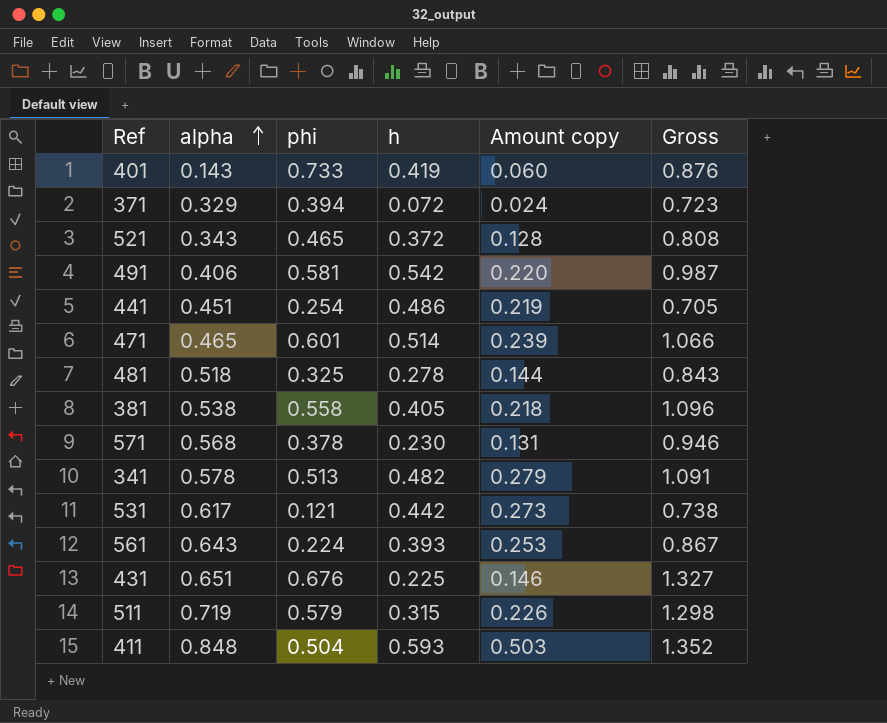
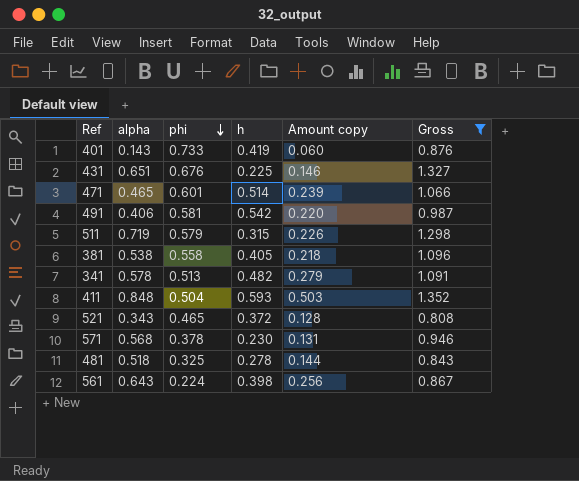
filter: none -> Gross >= 0.808
row order: alpha ascending -> phi descending
561 | h: 0.393 -> 0.398
561 | Amount copy: 0.253 -> 0.256

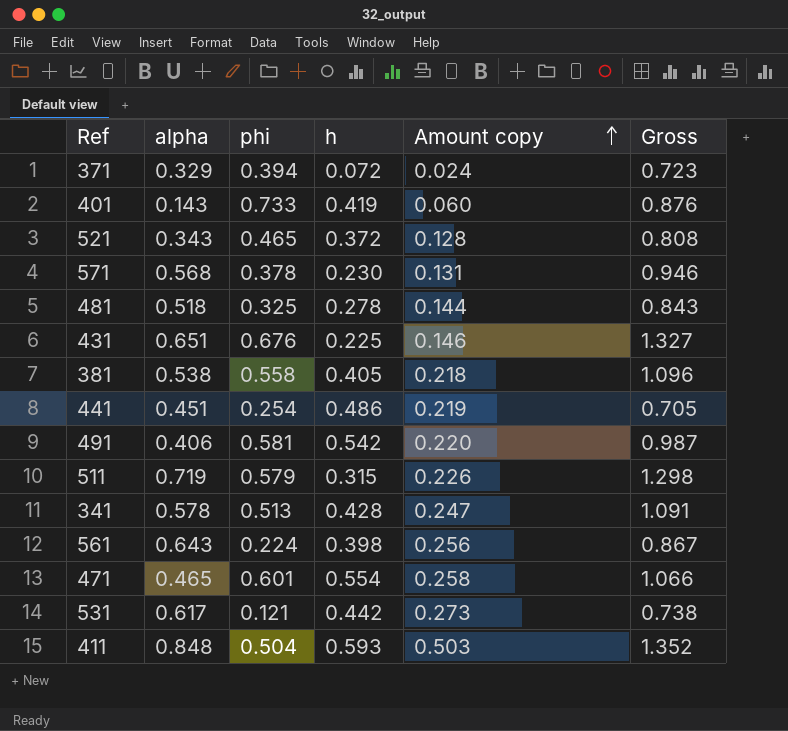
filter: Gross >= 0.808 -> none
row order: phi descending -> Amount copy ascending
341 | h: 0.482 -> 0.428
341 | Amount copy: 0.279 -> 0.247
471 | h: 0.514 -> 0.554
471 | Amount copy: 0.239 -> 0.258

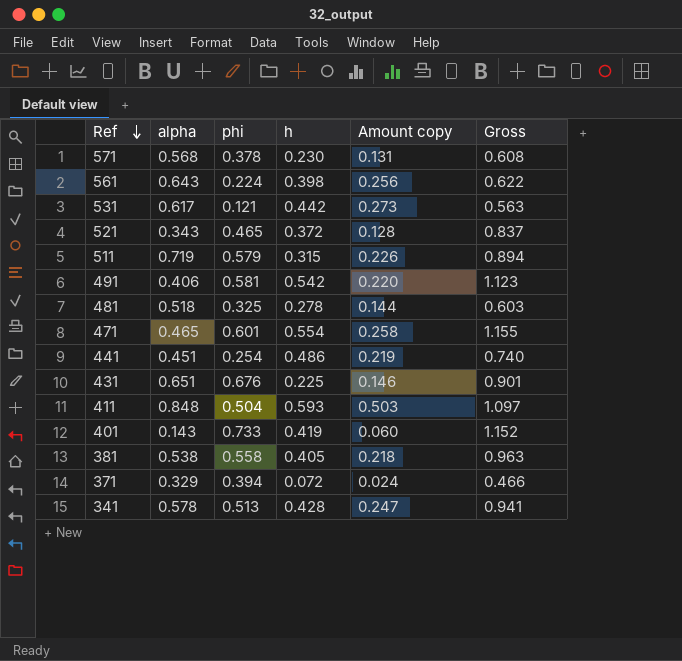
row order: Amount copy ascending -> Ref descending
column Gross | formula: [alpha] + [phi] -> [phi] + [h]

